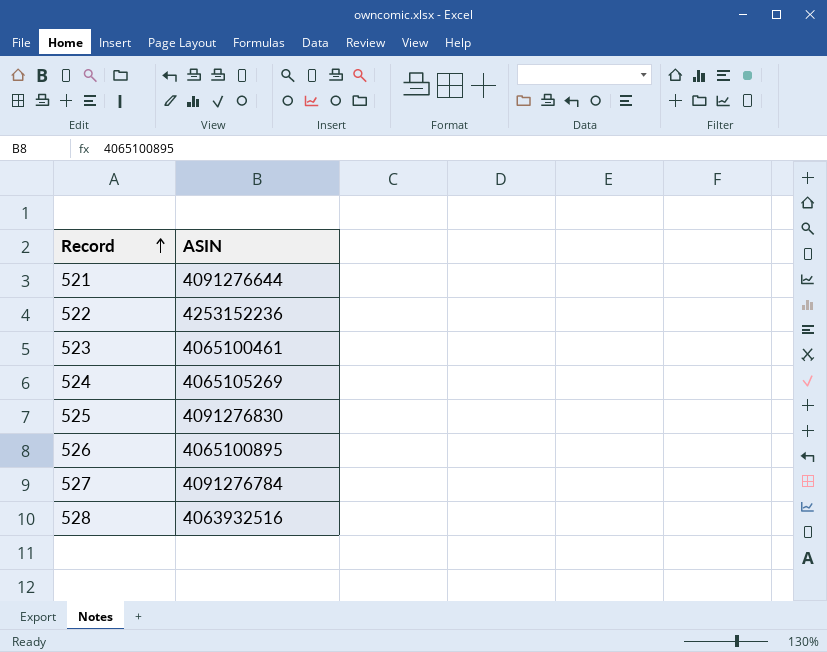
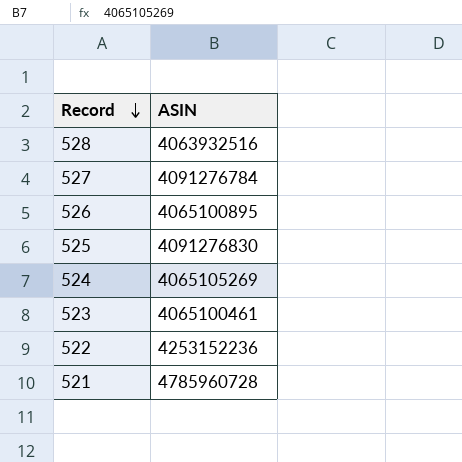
row order: Record ascending -> Record descending
521 | ASIN: 4091276644 -> 4785960728

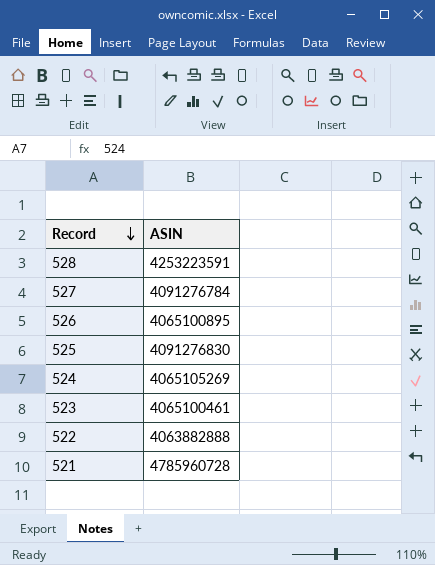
528 | ASIN: 4063932516 -> 4253223591
522 | ASIN: 4253152236 -> 4063882888

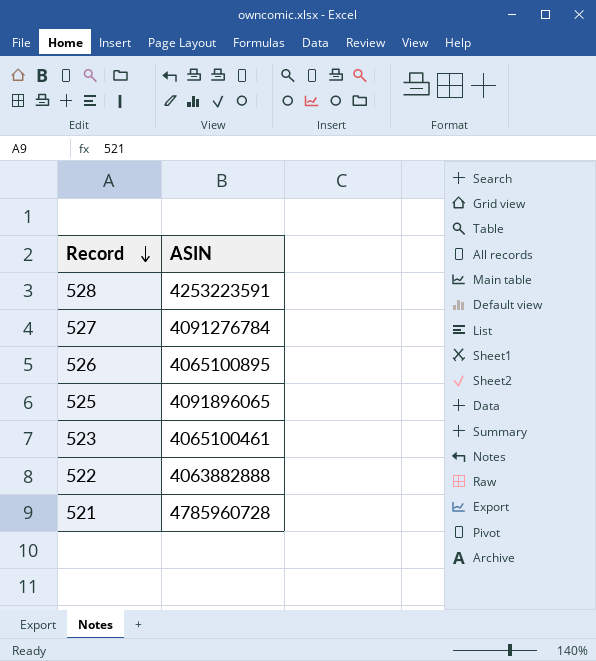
row 524: 4065105269 -> none
525 | ASIN: 4091276830 -> 4091896065

